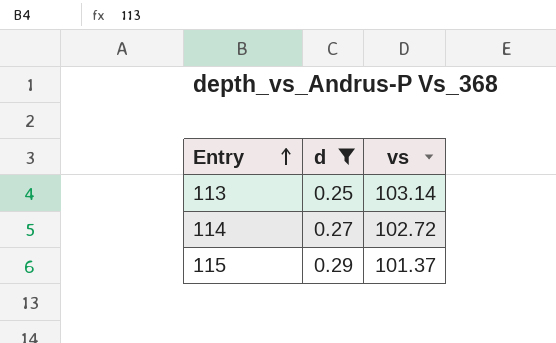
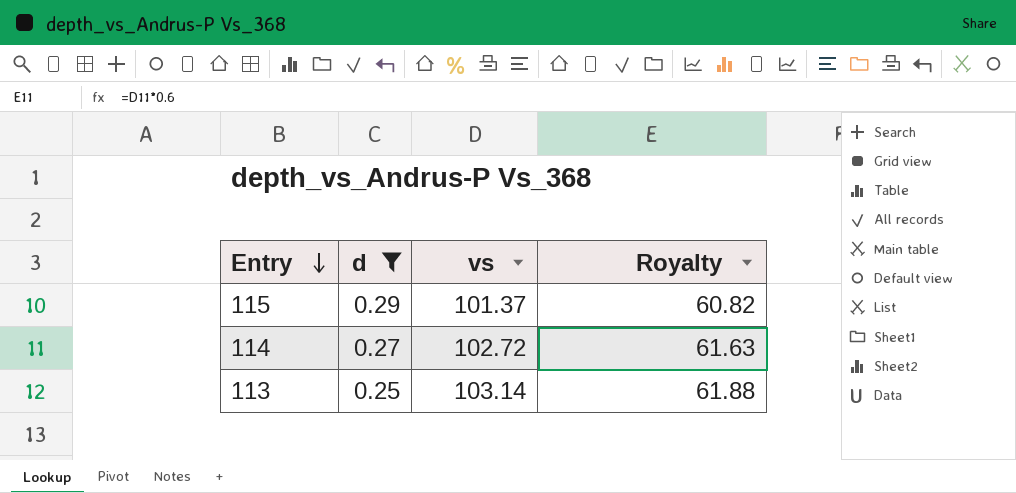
row order: Entry ascending -> Entry descending
column Royalty | formula: none -> [vs] * 0.6

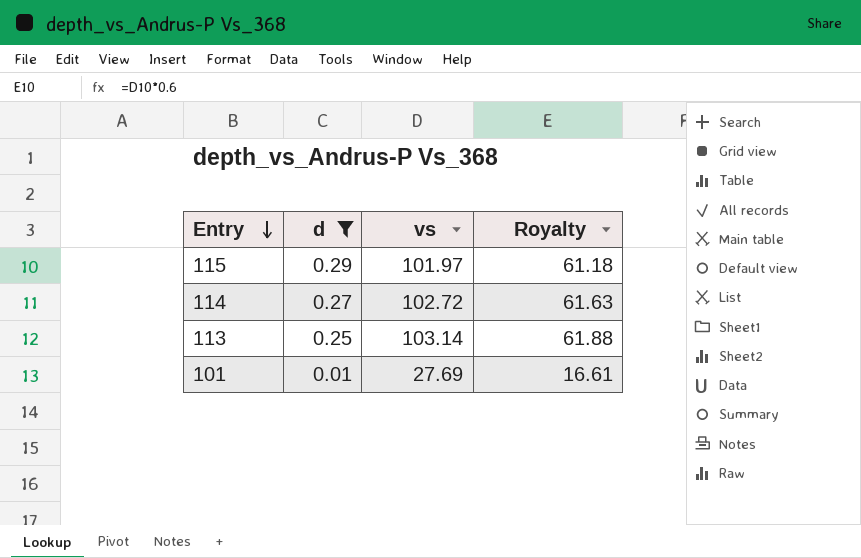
115 | vs: 101.37 -> 101.97
115 | Royalty: 60.82 -> 61.18
row 101: none -> 0.01 | 27.69 | 16.61

